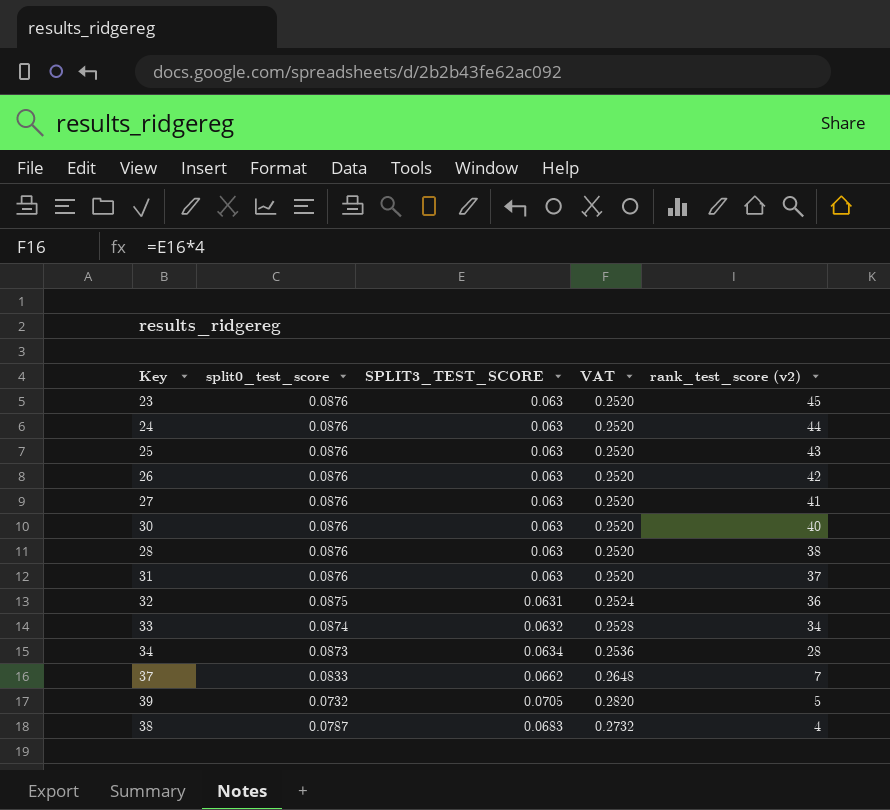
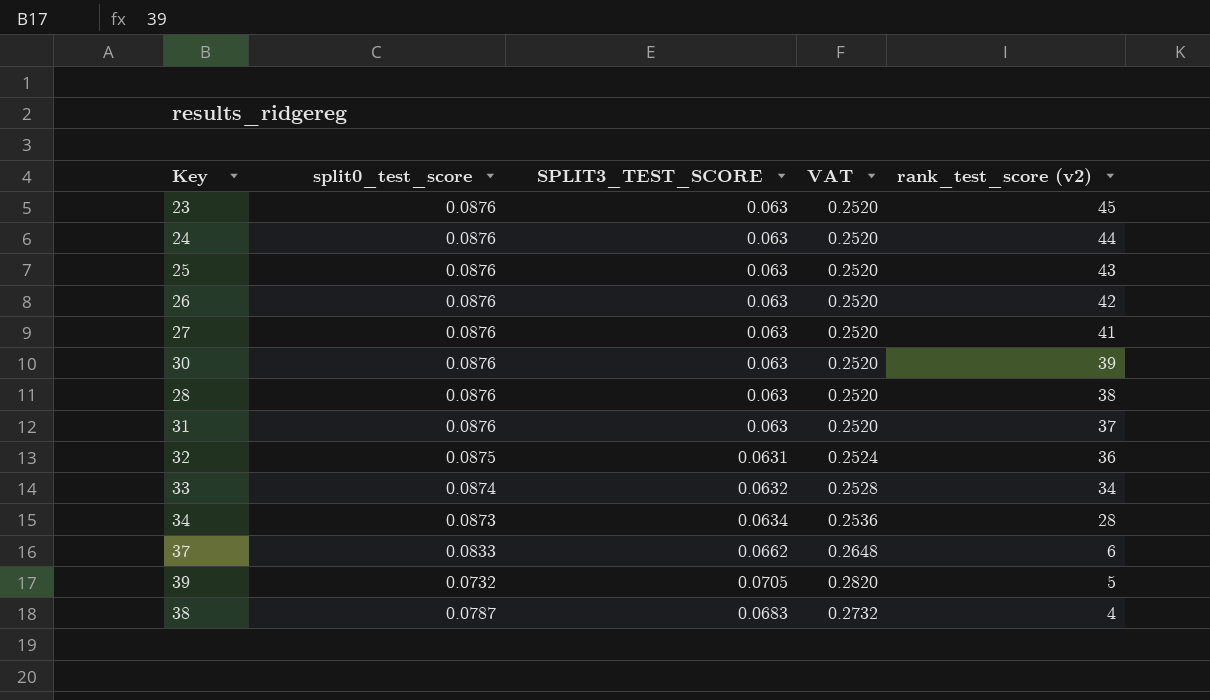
30 | rank_test_score (v2): 40 -> 39
37 | rank_test_score (v2): 7 -> 6

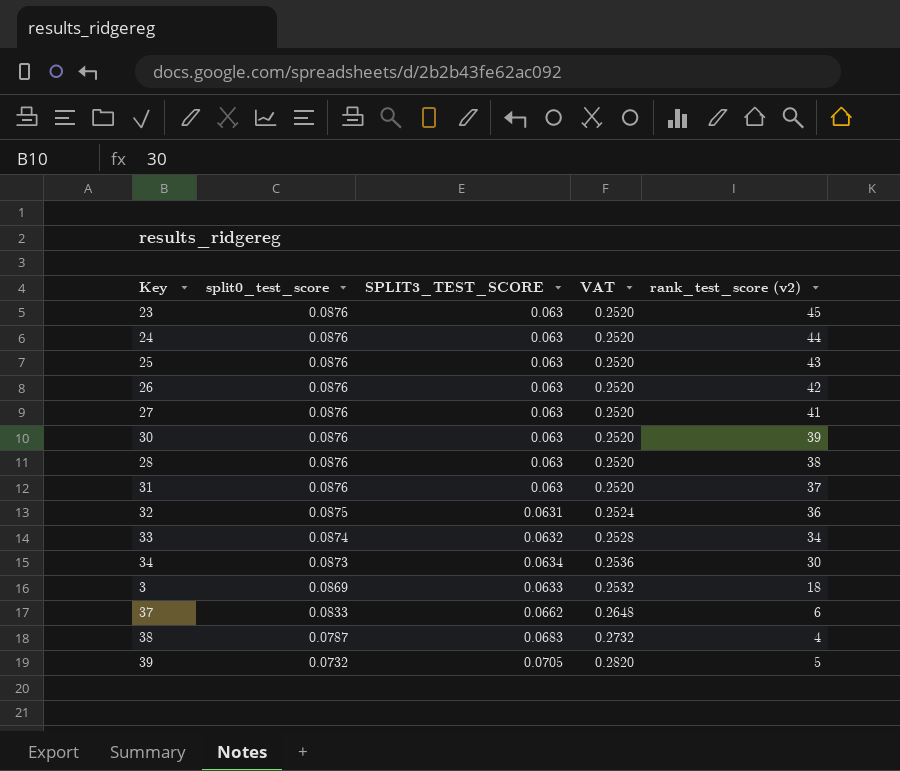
row order: rank_test_score (v2) descending -> split0_test_score descending
34 | rank_test_score (v2): 28 -> 30
row 3: none -> 0.0869 | 0.0633 | 0.2532 | 18

